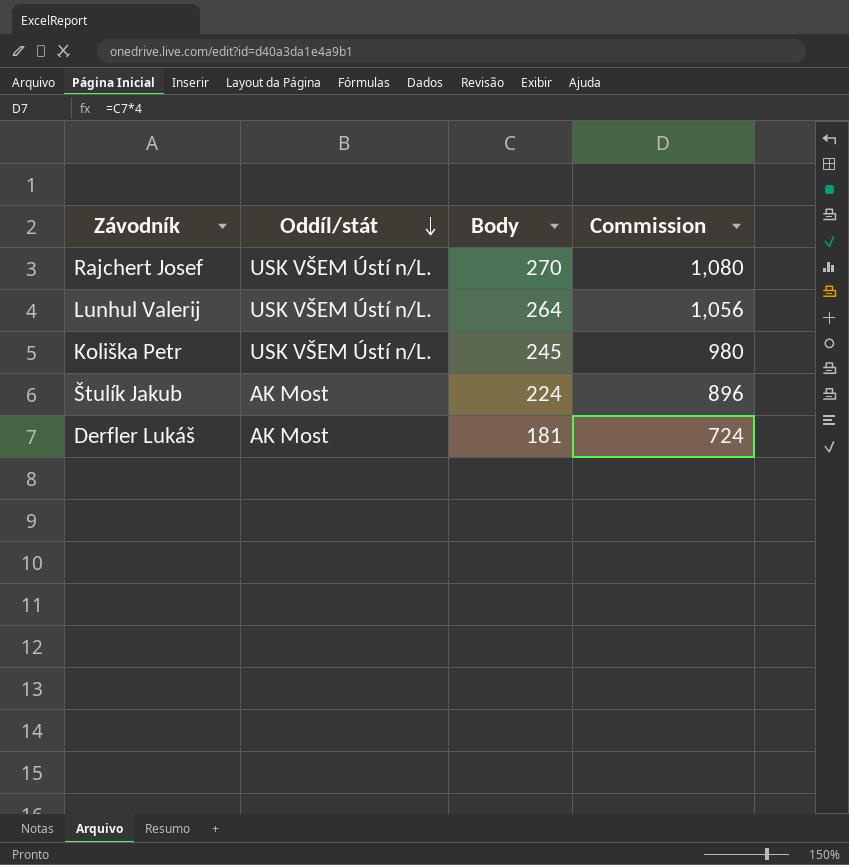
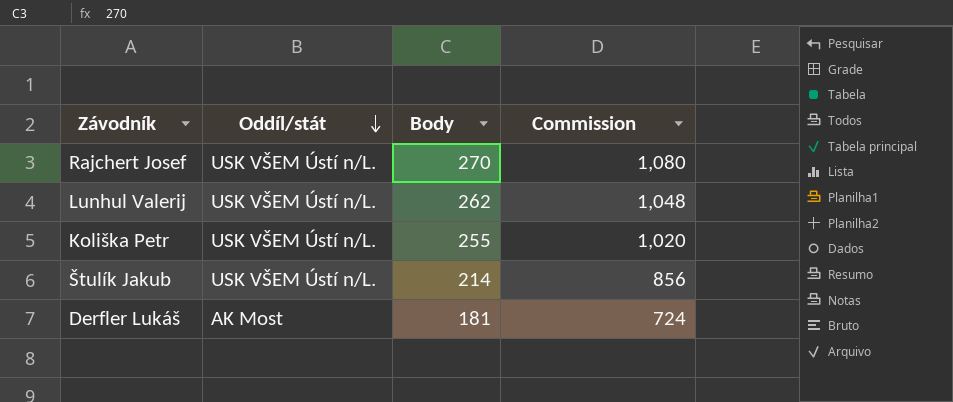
Lunhul Valerij | Body: 264 -> 262
Lunhul Valerij | Commission: 1,056 -> 1,048
Koliška Petr | Body: 245 -> 255
Koliška Petr | Commission: 980 -> 1,020
Štulík Jakub | Oddíl/stát: AK Most -> USK VŠEM Ústí n/L.
Štulík Jakub | Body: 224 -> 214
Štulík Jakub | Commission: 896 -> 856

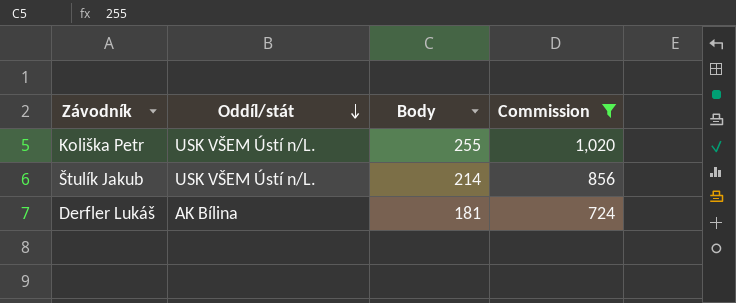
filter: none -> Commission <= 1,020
Derfler Lukáš | Oddíl/stát: AK Most -> AK Bílina

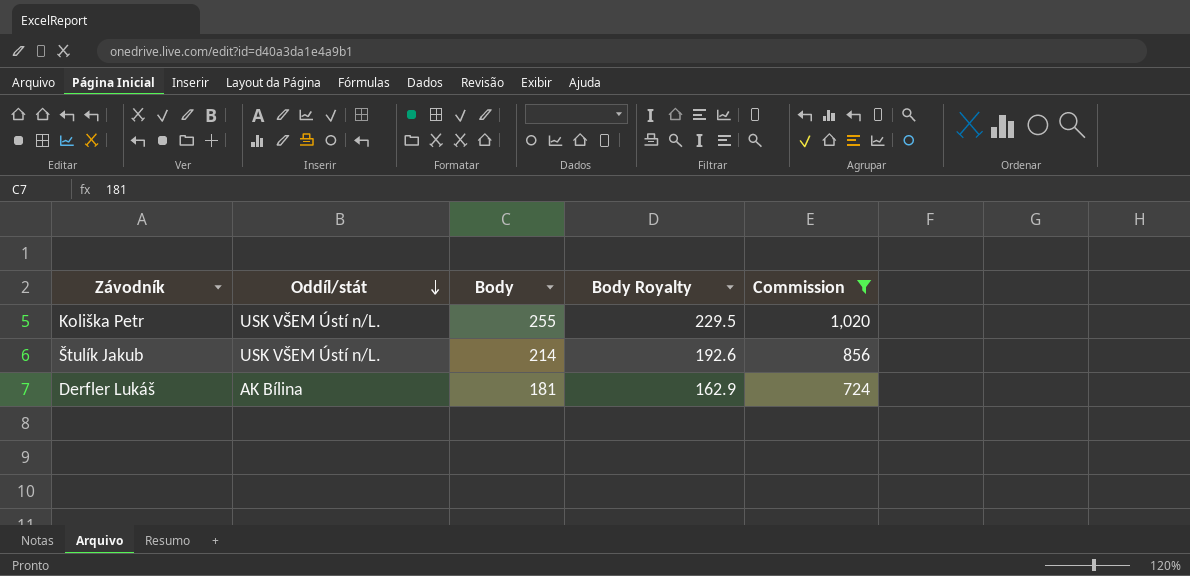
column Body Royalty | formula: none -> [Body] * 0.9

